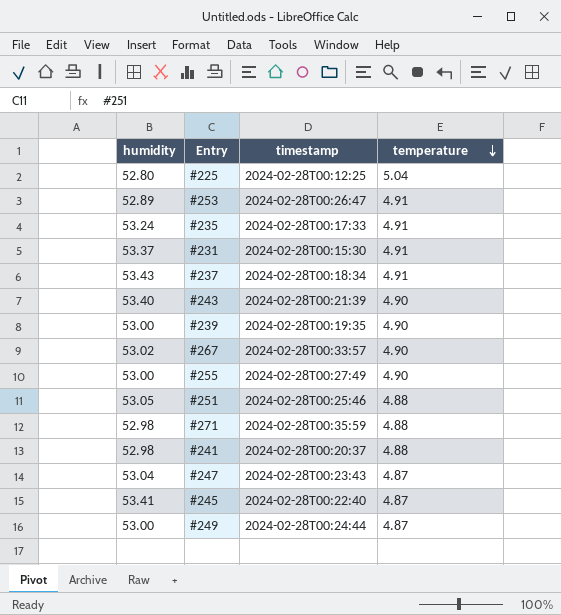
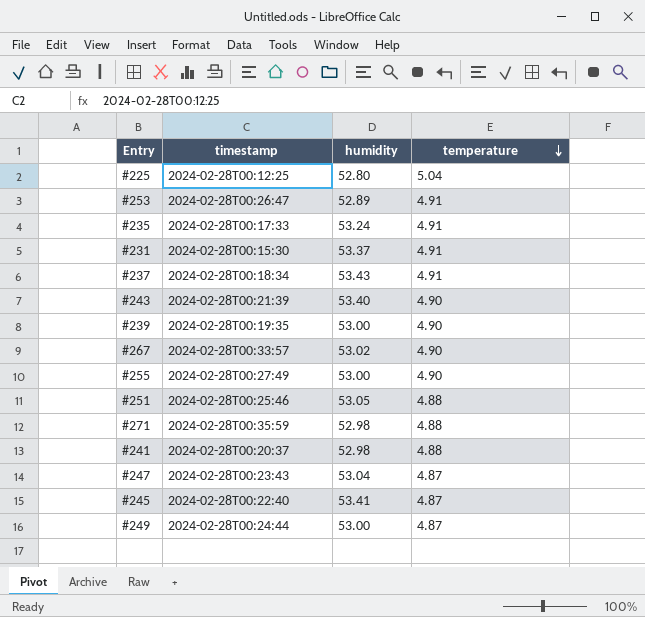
column humidity | position: 1 -> 3

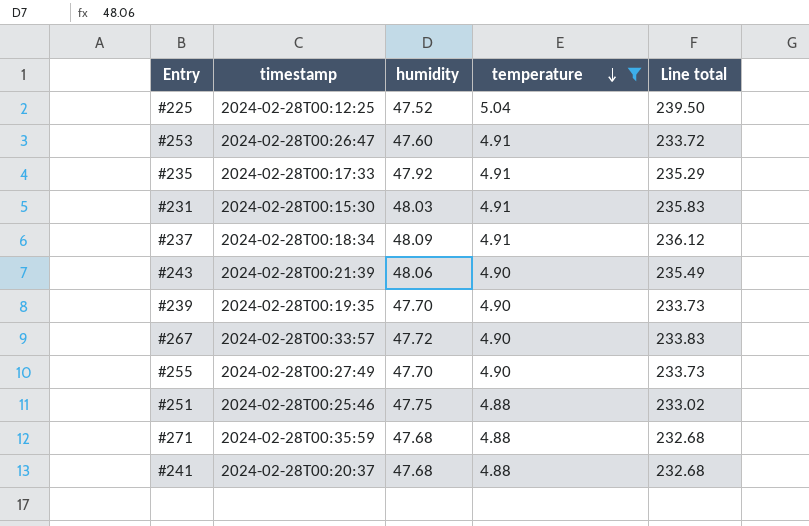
filter: none -> temperature != 4.87
column Line total | formula: none -> [humidity] * [temperature]
#225 | humidity: 52.80 -> 47.52
#253 | humidity: 52.89 -> 47.60
#235 | humidity: 53.24 -> 47.92
#231 | humidity: 53.37 -> 48.03
#237 | humidity: 53.43 -> 48.09
#243 | humidity: 53.40 -> 48.06
#239 | humidity: 53.00 -> 47.70
#267 | humidity: 53.02 -> 47.72
#255 | humidity: 53.00 -> 47.70
#251 | humidity: 53.05 -> 47.75
#271 | humidity: 52.98 -> 47.68
#241 | humidity: 52.98 -> 47.68

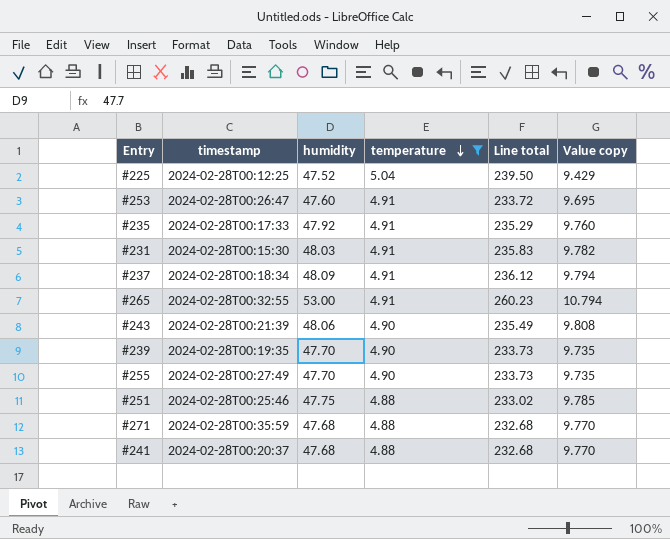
column Value copy | formula: none -> [humidity] / [temperature]
row #267: 2024-02-28T00:33:57 | 47.72 | 4.90 | 233.83 -> none
row #265: none -> 2024-02-28T00:32:55 | 53.00 | 4.91 | 260.23 | 10.794

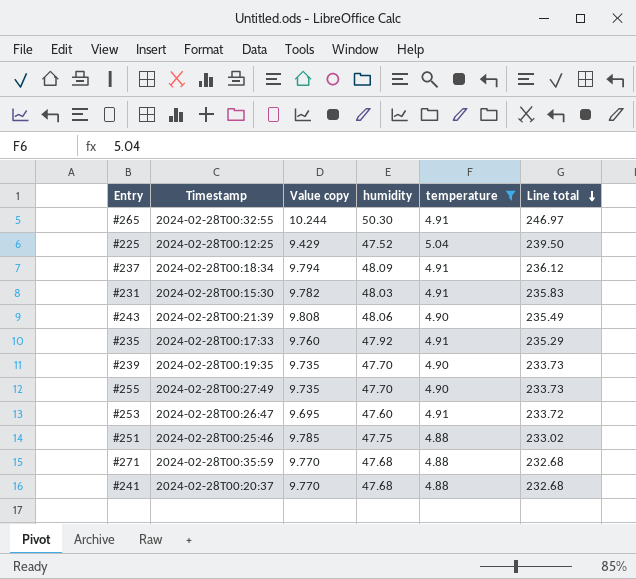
row order: temperature descending -> Line total descending
column name: timestamp -> Timestamp
column Value copy | position: 6 -> 3
#265 | Value copy: 10.794 -> 10.244
#265 | humidity: 53.00 -> 50.30
#265 | Line total: 260.23 -> 246.97

